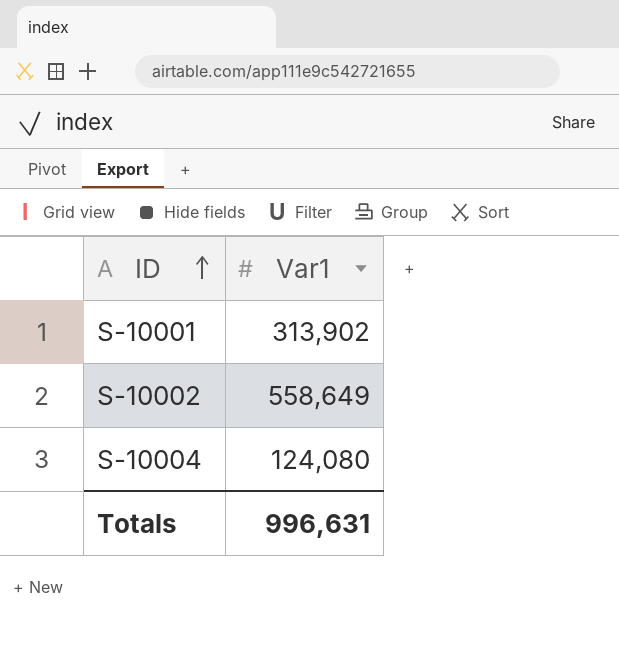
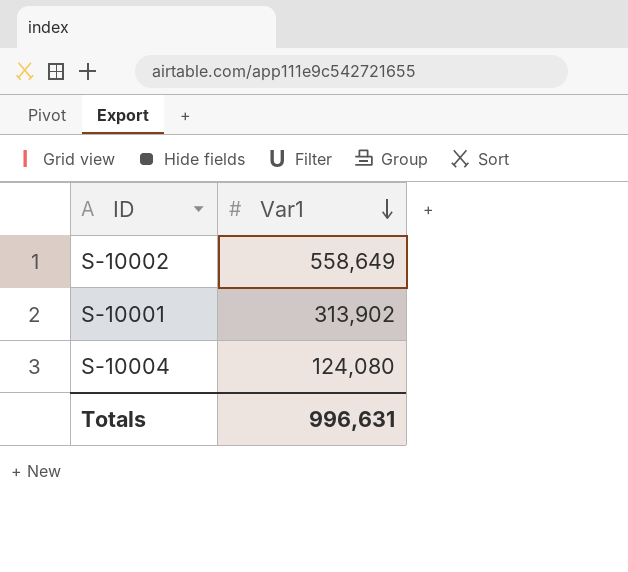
row order: ID ascending -> Var1 descending

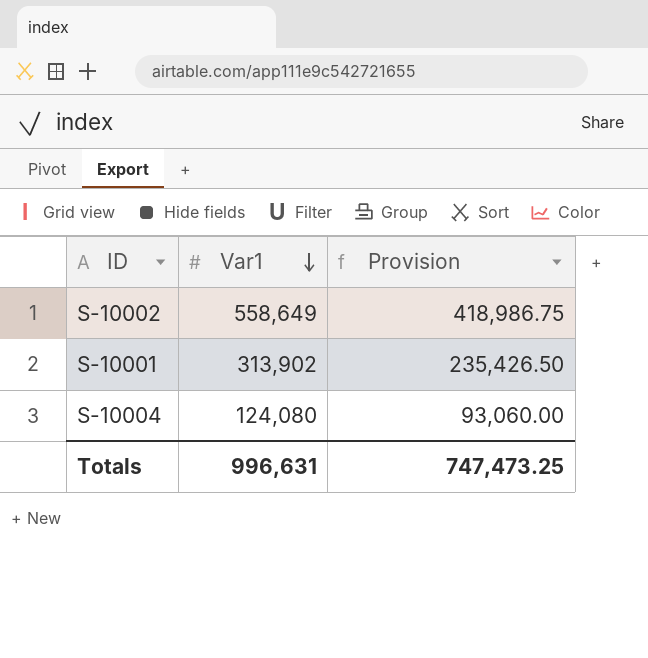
column Provision | formula: none -> [Var1] * 0.75

